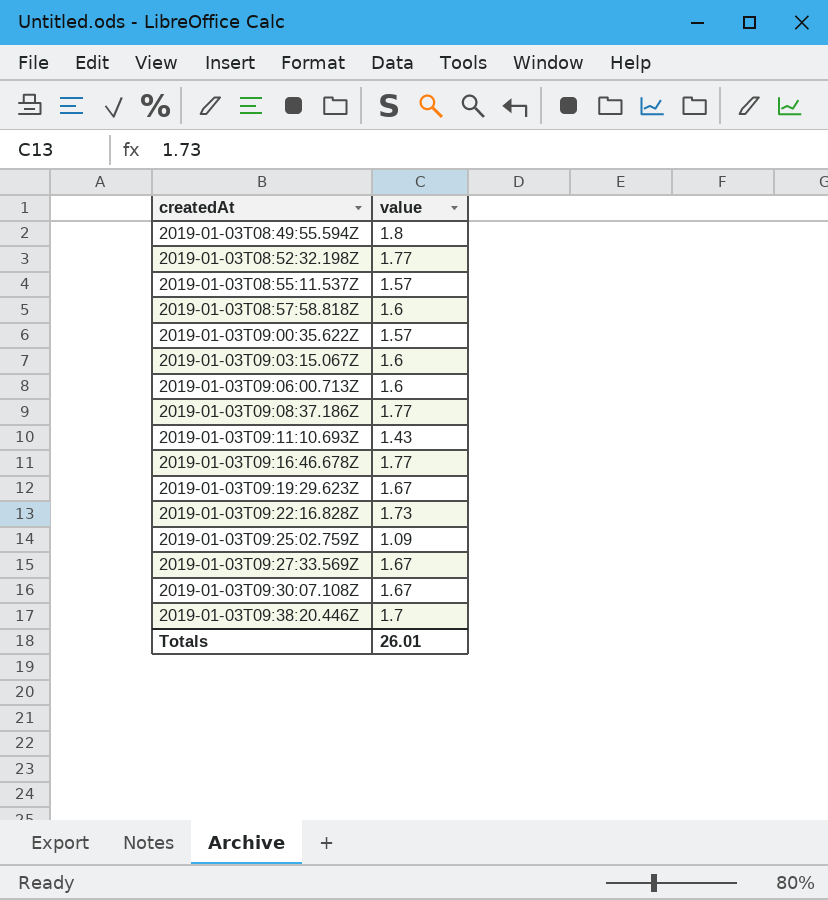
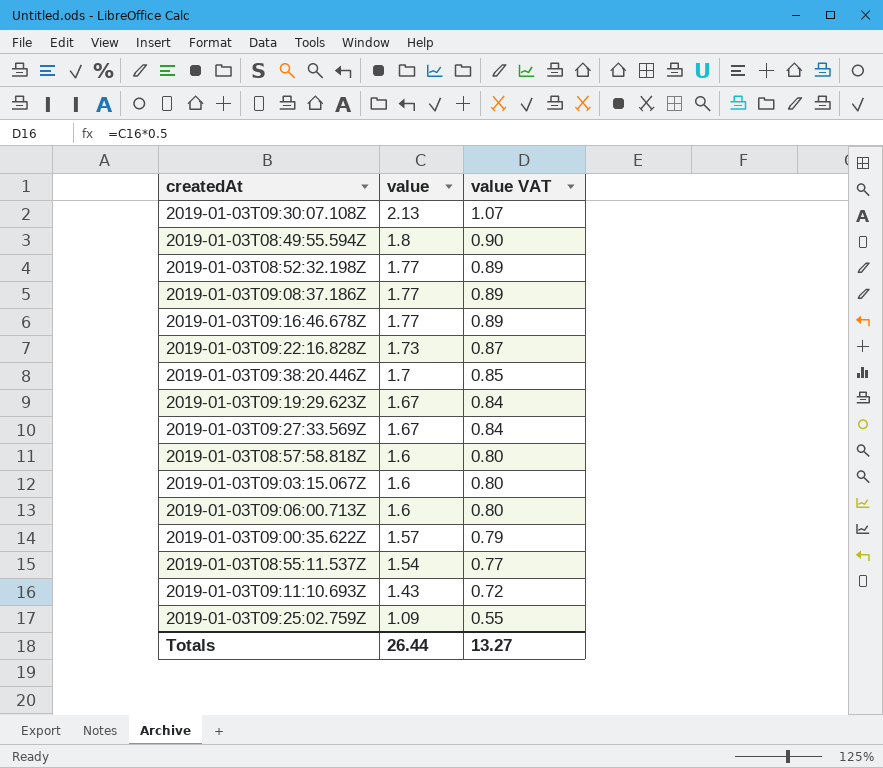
row order: createdAt ascending -> value descending
column value VAT | formula: none -> [value] * 0.5
2019-01-03T09:30:07.108Z | value: 1.67 -> 2.13
2019-01-03T08:55:11.537Z | value: 1.57 -> 1.54
Totals | value: 26.01 -> 26.44

